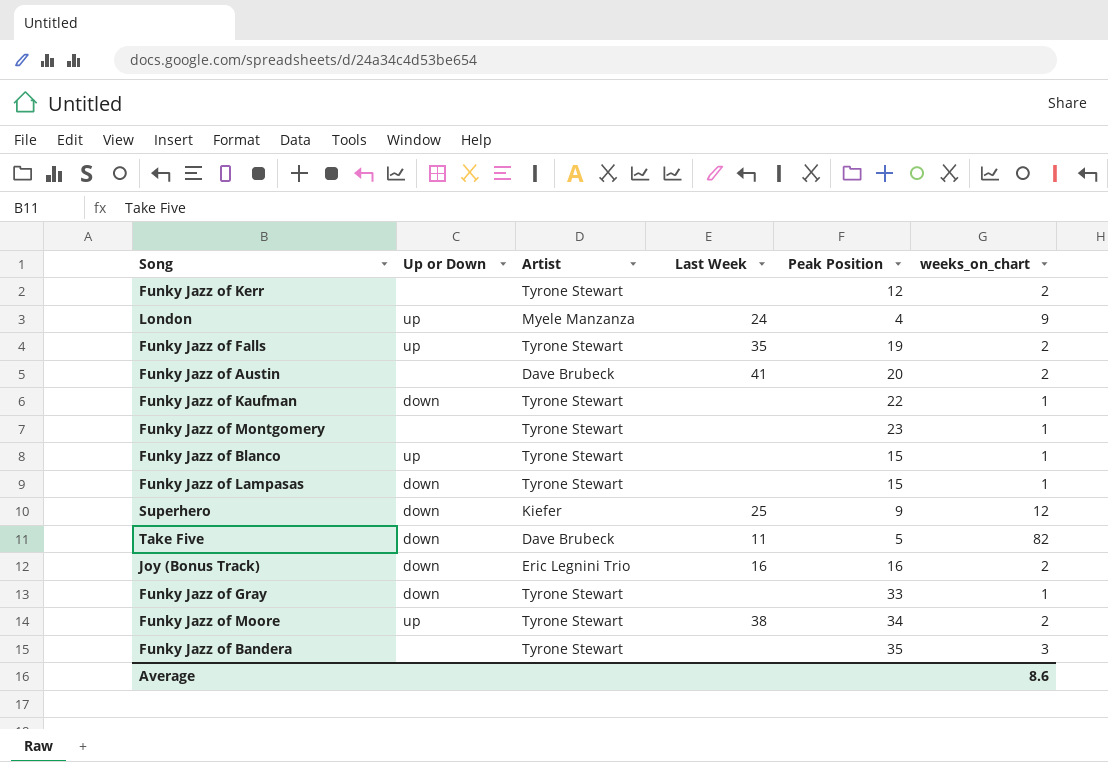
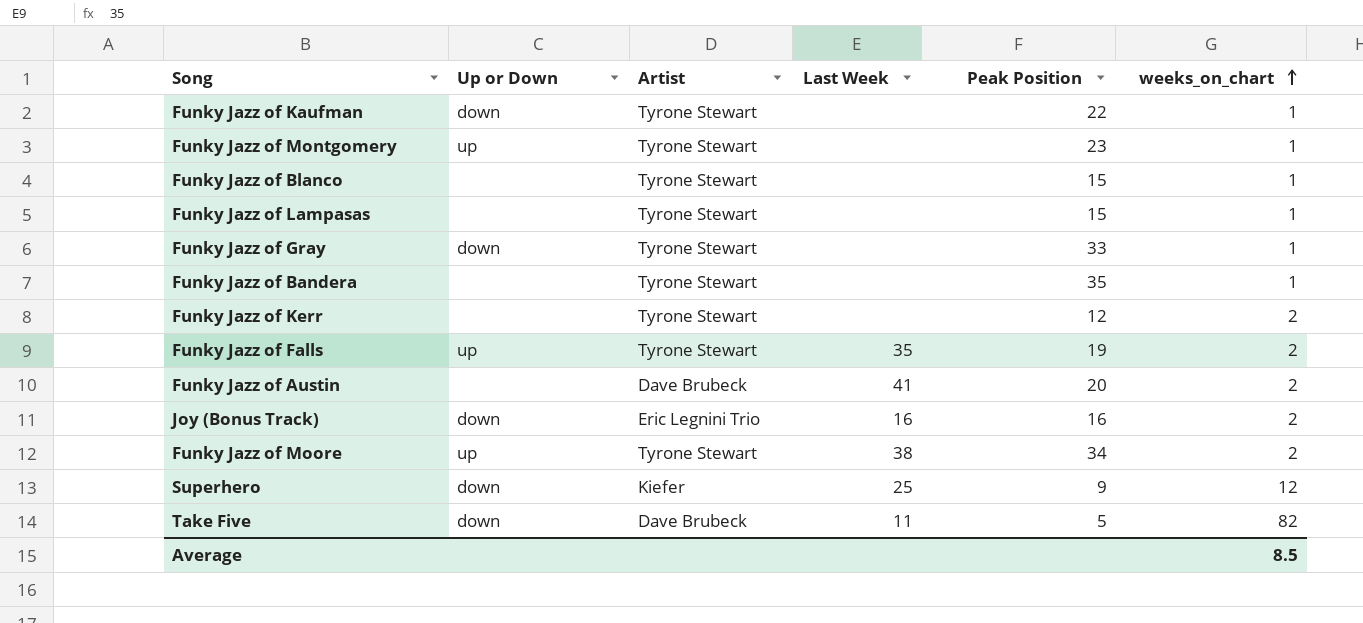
row order: none -> weeks_on_chart ascending
row London: up | Myele Manzanza | 24 | 4 | 9 -> none
Funky Jazz of Montgomery | Up or Down: none -> up
Funky Jazz of Blanco | Up or Down: up -> none
Funky Jazz of Lampasas | Up or Down: down -> none
Funky Jazz of Bandera | weeks_on_chart: 3 -> 1
Average | weeks_on_chart: 8.6 -> 8.5

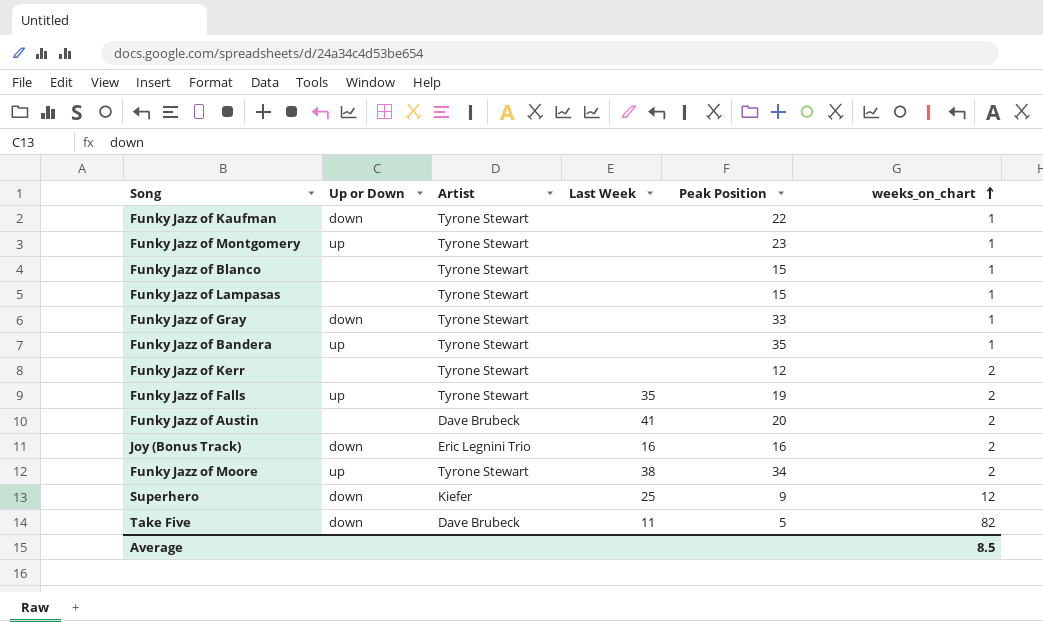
Funky Jazz of Bandera | Up or Down: none -> up

